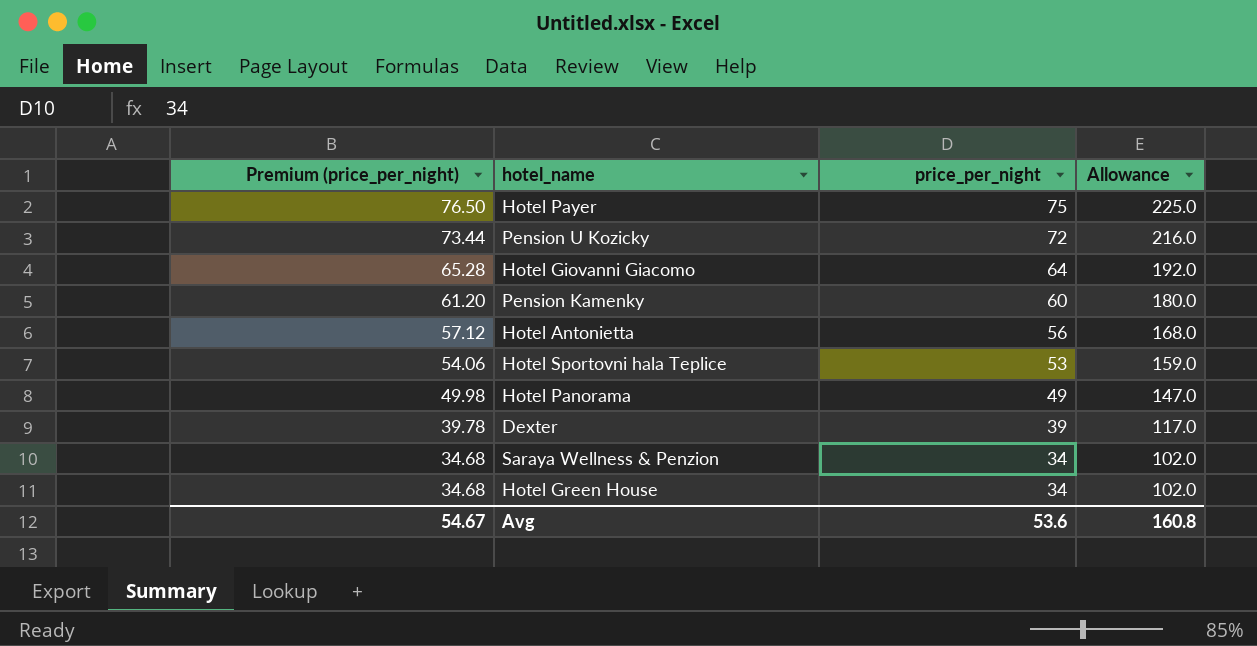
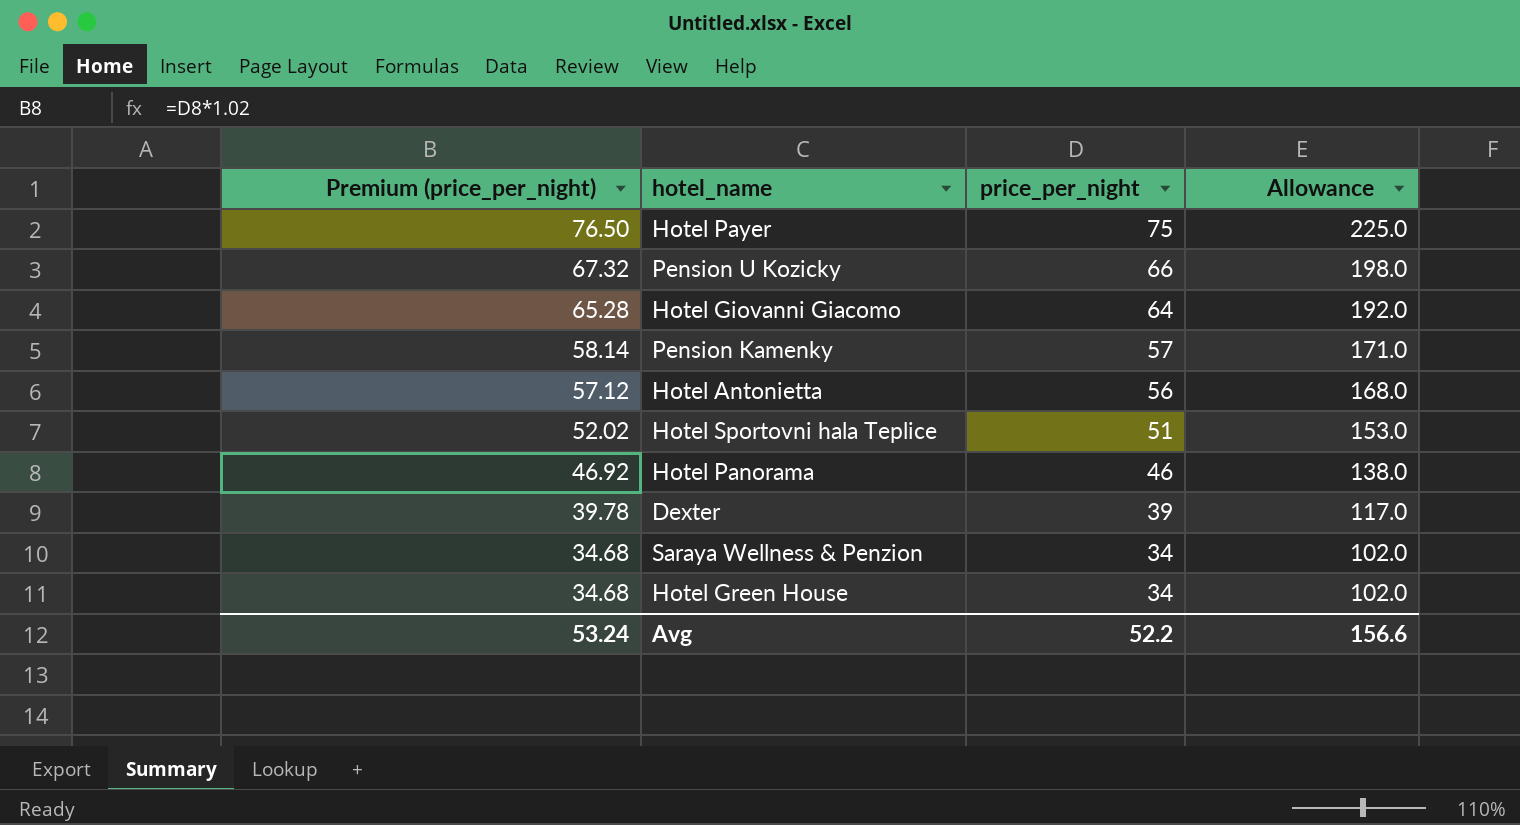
Pension U Kozicky | Premium (price_per_night): 73.44 -> 67.32
Pension U Kozicky | price_per_night: 72 -> 66
Pension U Kozicky | Allowance: 216.0 -> 198.0
Pension Kamenky | Premium (price_per_night): 61.20 -> 58.14
Pension Kamenky | price_per_night: 60 -> 57
Pension Kamenky | Allowance: 180.0 -> 171.0
Hotel Sportovni hala Teplice | Premium (price_per_night): 54.06 -> 52.02
Hotel Sportovni hala Teplice | price_per_night: 53 -> 51
Hotel Sportovni hala Teplice | Allowance: 159.0 -> 153.0
Hotel Panorama | Premium (price_per_night): 49.98 -> 46.92
Hotel Panorama | price_per_night: 49 -> 46
Hotel Panorama | Allowance: 147.0 -> 138.0
Avg | Premium (price_per_night): 54.67 -> 53.24
Avg | price_per_night: 53.6 -> 52.2
Avg | Allowance: 160.8 -> 156.6

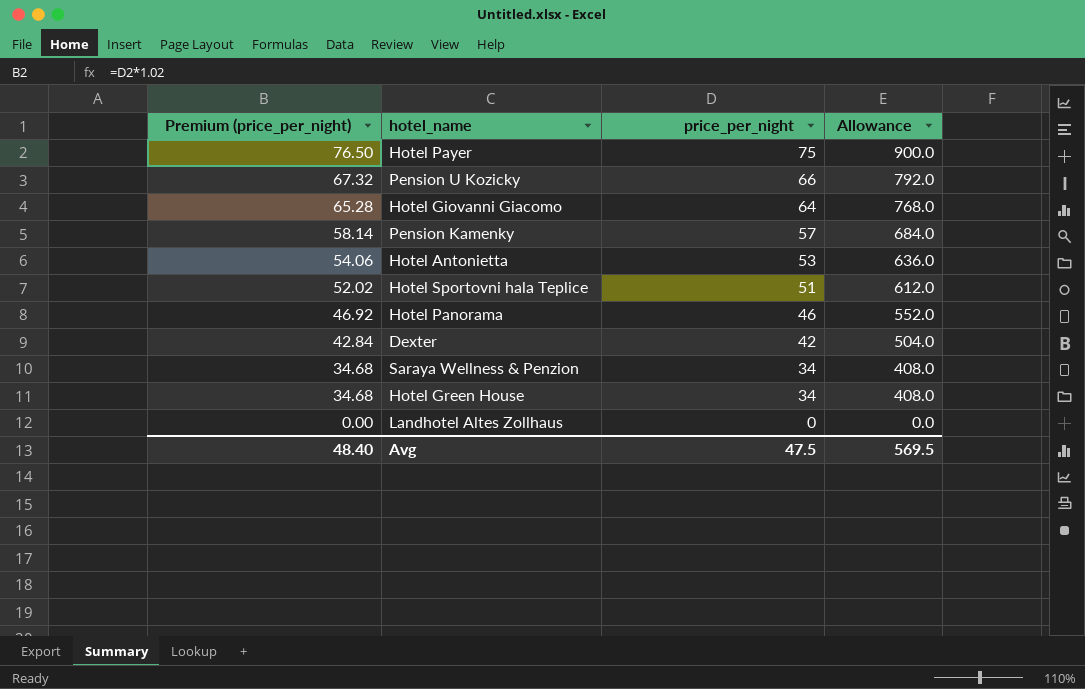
column Allowance | formula: [price_per_night] * 3 -> [price_per_night] * 12
Hotel Antonietta | Premium (price_per_night): 57.12 -> 54.06
Hotel Antonietta | price_per_night: 56 -> 53
Dexter | Premium (price_per_night): 39.78 -> 42.84
Dexter | price_per_night: 39 -> 42
row Landhotel Altes Zollhaus: none -> 0.00 | 0 | 0.0
Avg | Premium (price_per_night): 53.24 -> 48.40
Avg | price_per_night: 52.2 -> 47.5
Avg | Allowance: 156.6 -> 569.5

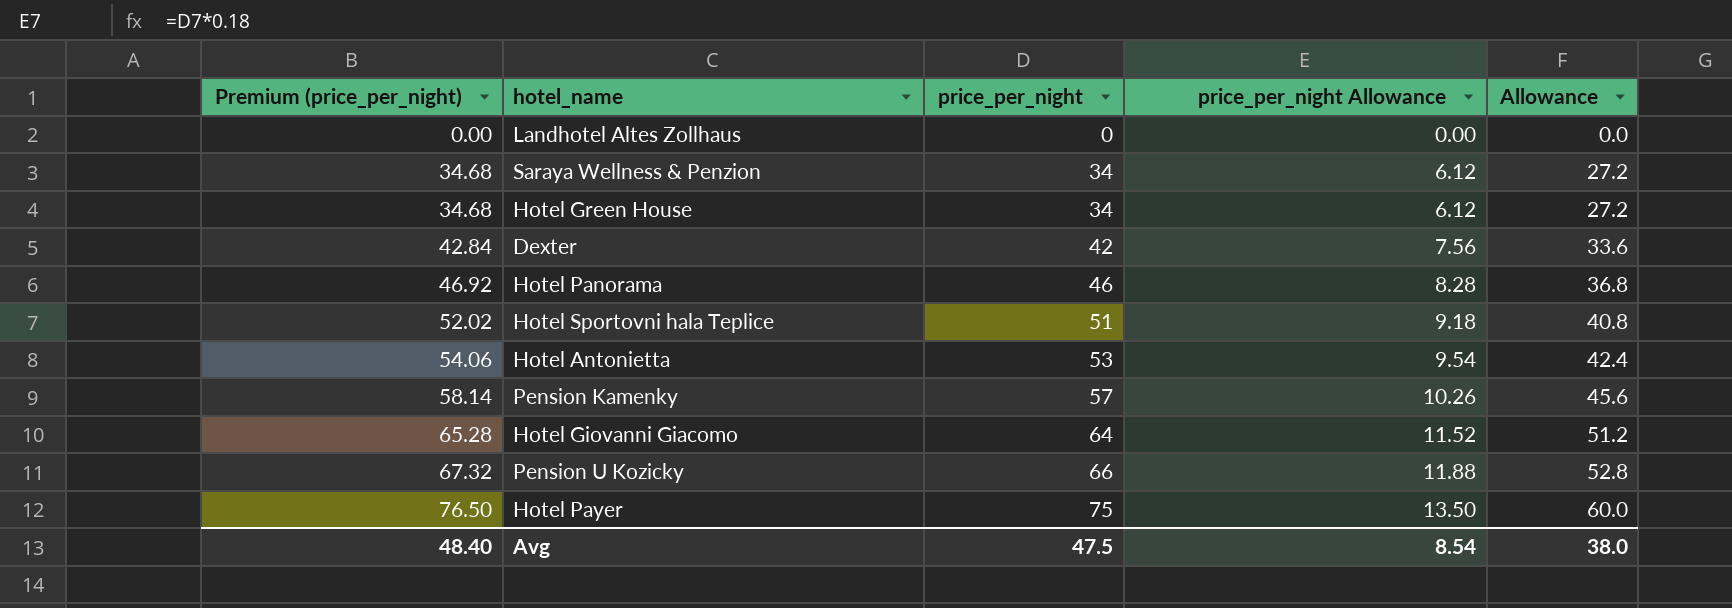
row order: Premium (price_per_night) descending -> Premium (price_per_night) ascending
column price_per_night Allowance | formula: none -> [price_per_night] * 0.18
column Allowance | formula: [price_per_night] * 12 -> [price_per_night] * 0.8
Avg | Allowance: 569.5 -> 38.0

